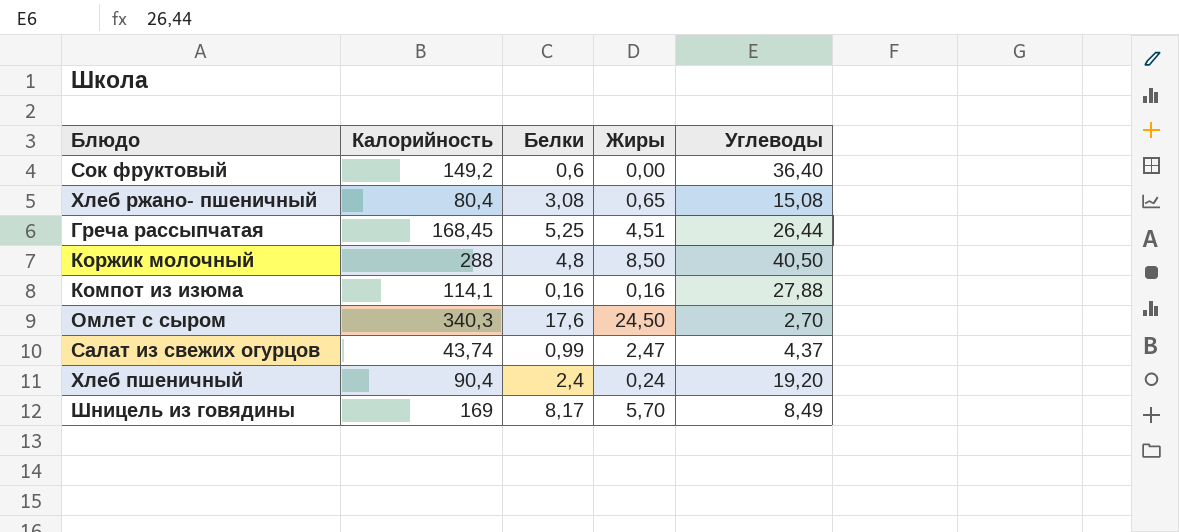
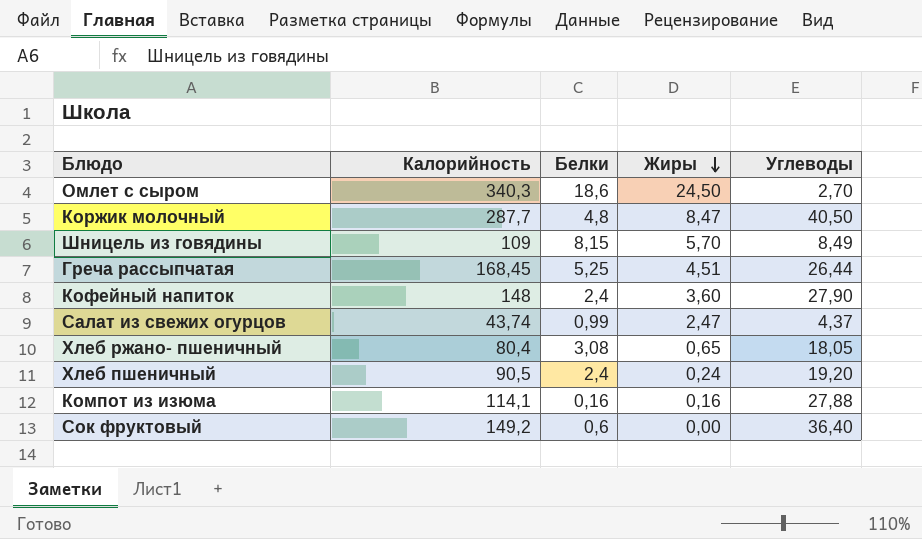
row order: none -> Жиры descending
Омлет с сыром | Белки: 17,6 -> 18,6
Коржик молочный | Калорийность: 288 -> 287,7
Коржик молочный | Жиры: 8,50 -> 8,47
Шницель из говядины | Калорийность: 169 -> 109
Шницель из говядины | Белки: 8,17 -> 8,15
row Кофейный напиток: none -> 148 | 2,4 | 3,60 | 27,90
Хлеб ржано- пшеничный | Углеводы: 15,08 -> 18,05
Хлеб пшеничный | Калорийность: 90,4 -> 90,5

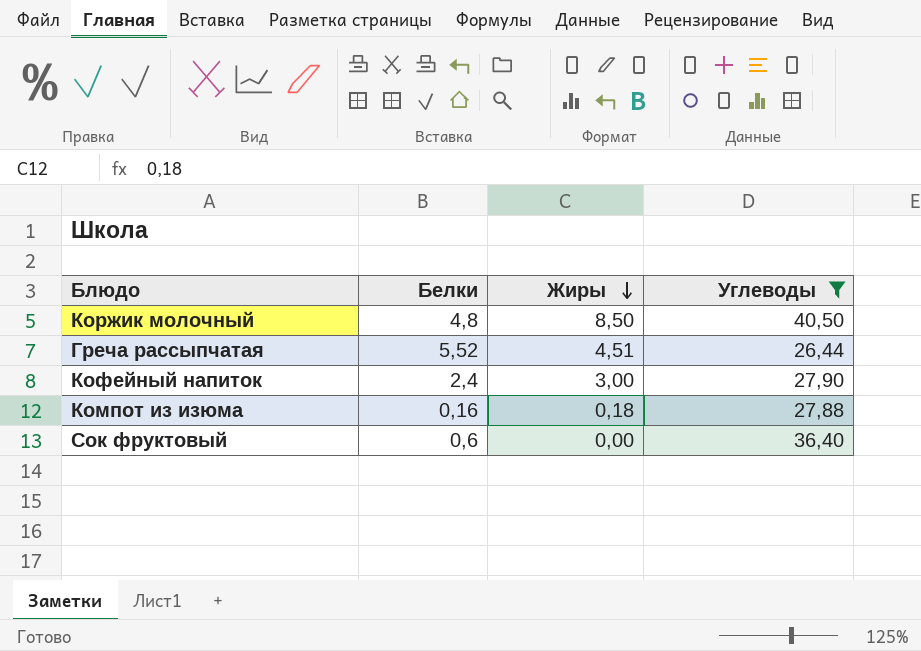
filter: none -> Углеводы >= 26,44
column Калорийность | position: 2 -> none
Коржик молочный | Жиры: 8,47 -> 8,50
Греча рассыпчатая | Белки: 5,25 -> 5,52
Кофейный напиток | Жиры: 3,60 -> 3,00
Компот из изюма | Жиры: 0,16 -> 0,18

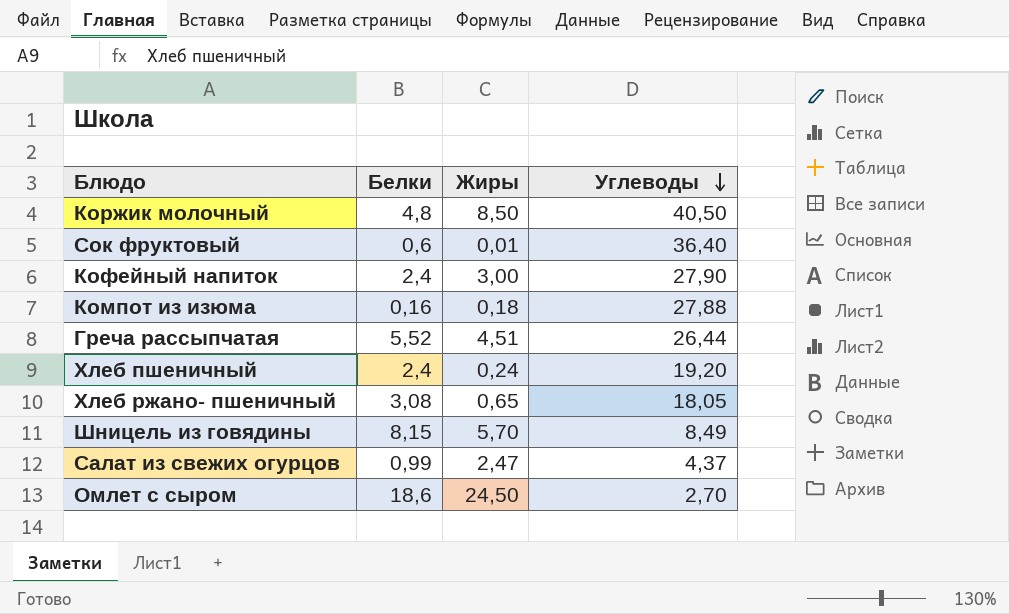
filter: Углеводы >= 26,44 -> none
row order: Жиры descending -> Углеводы descending
Сок фруктовый | Жиры: 0,00 -> 0,01

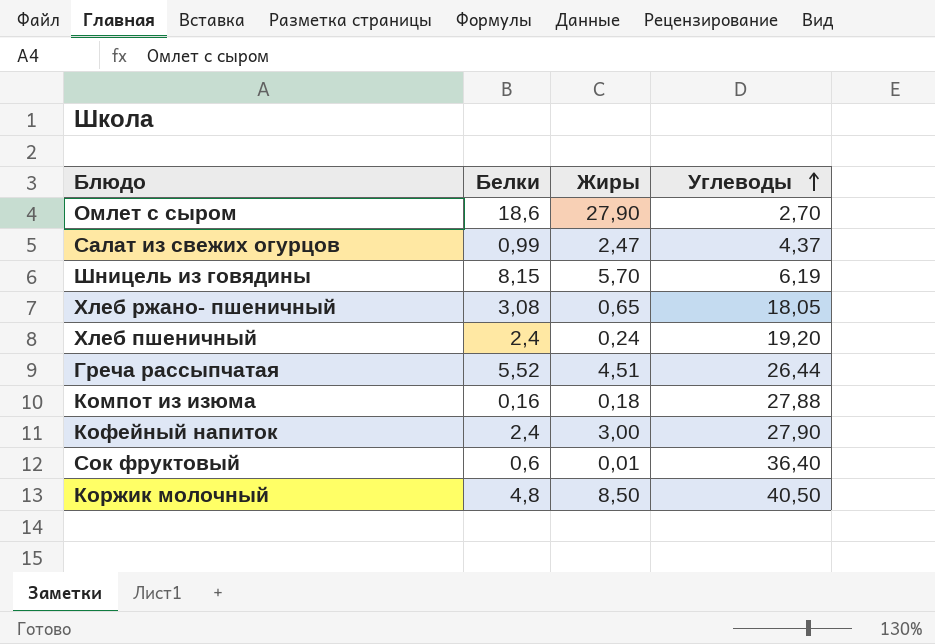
row order: Углеводы descending -> Углеводы ascending
Омлет с сыром | Жиры: 24,50 -> 27,90
Шницель из говядины | Углеводы: 8,49 -> 6,19

